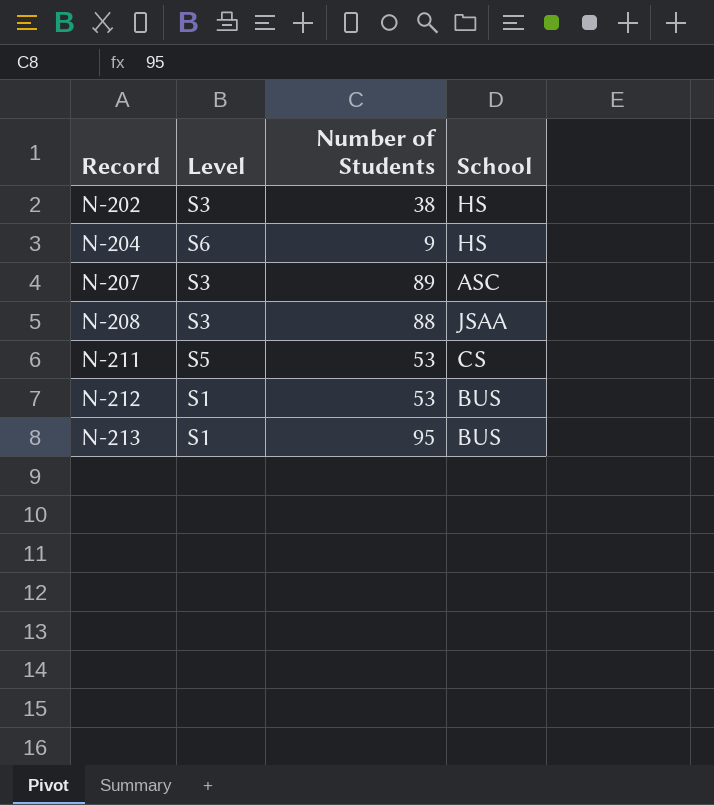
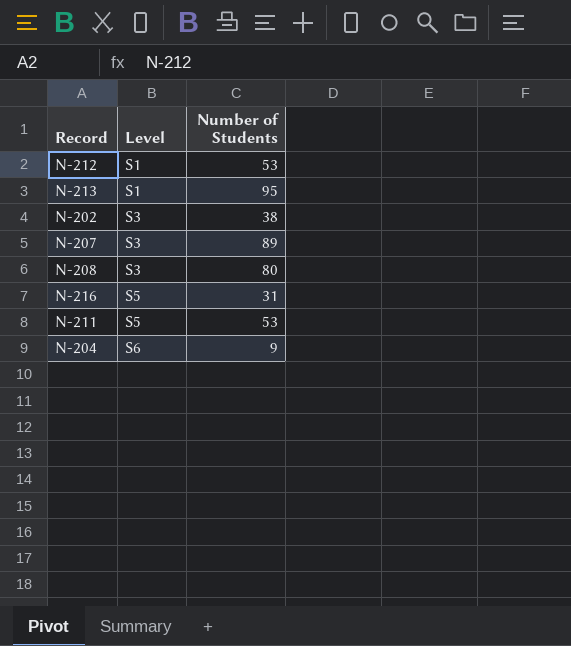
row order: Record ascending -> Level ascending
column School | position: 4 -> none
N-208 | Number of Students: 88 -> 80
row N-216: none -> S5 | 31

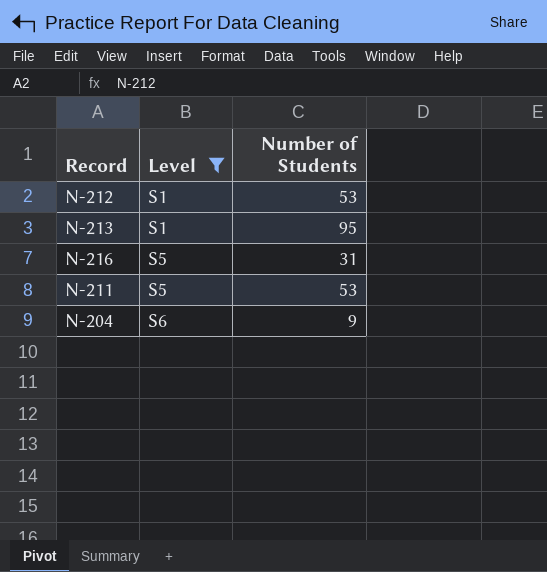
filter: none -> Level != S3

